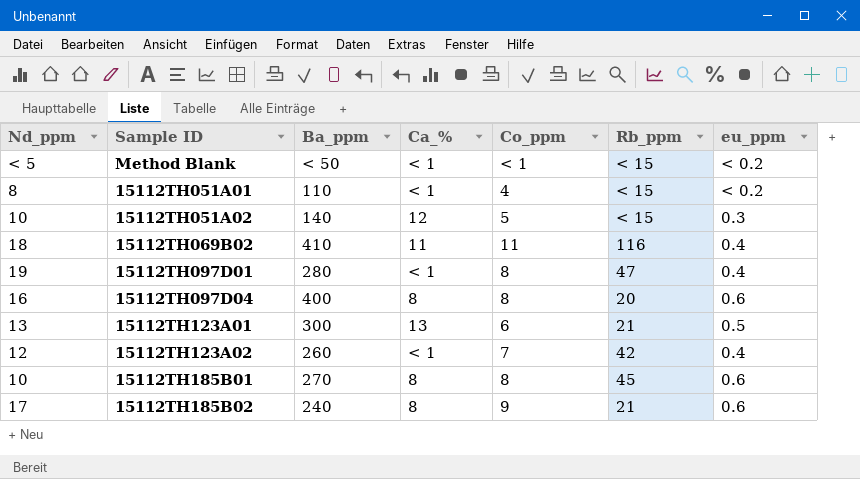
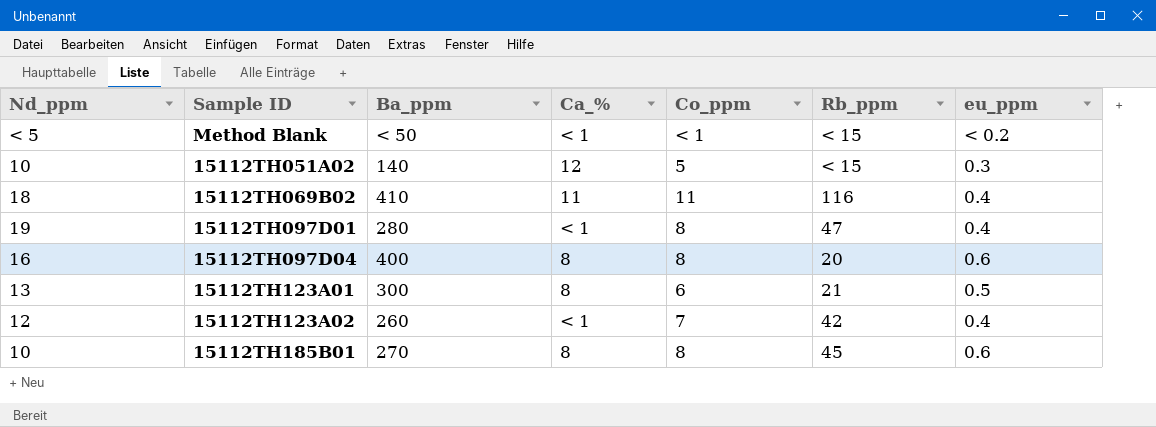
row 15112TH051A01: 8 | 110 | < 1 | 4 | < 15 | < 0.2 -> none
row 15112TH185B02: 17 | 240 | 8 | 9 | 21 | 0.6 -> none
15112TH123A01 | Ca_%: 13 -> 8

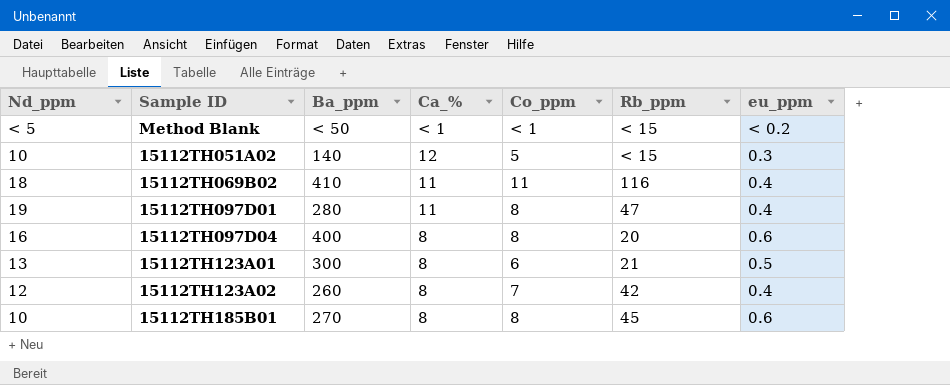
15112TH097D01 | Ca_%: < 1 -> 11
15112TH123A02 | Ca_%: < 1 -> 8

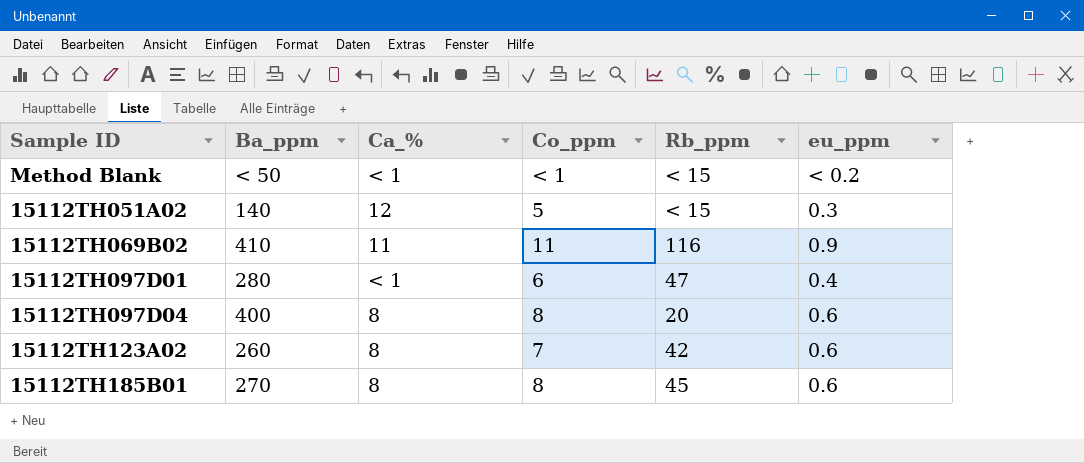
column Nd_ppm | position: 1 -> none
row 15112TH123A01: 13 | 300 | 8 | 6 | 21 | 0.5 -> none
15112TH069B02 | eu_ppm: 0.4 -> 0.9
15112TH097D01 | Ca_%: 11 -> < 1
15112TH097D01 | Co_ppm: 8 -> 6
15112TH123A02 | eu_ppm: 0.4 -> 0.6

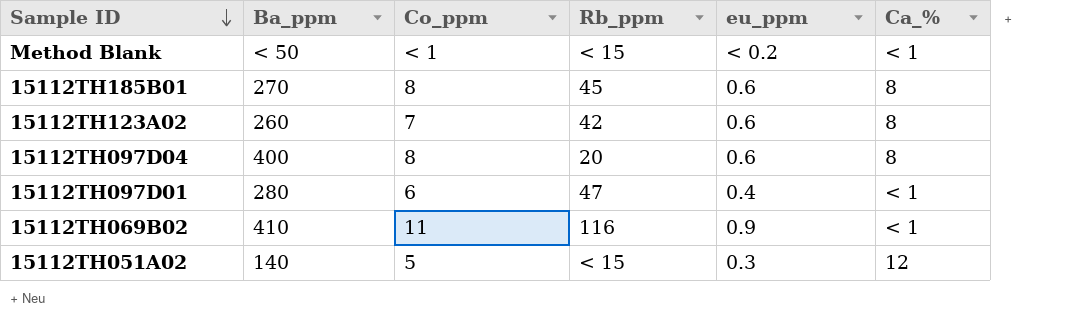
row order: none -> Sample ID descending
column Ca_% | position: 3 -> 6
15112TH069B02 | Ca_%: 11 -> < 1

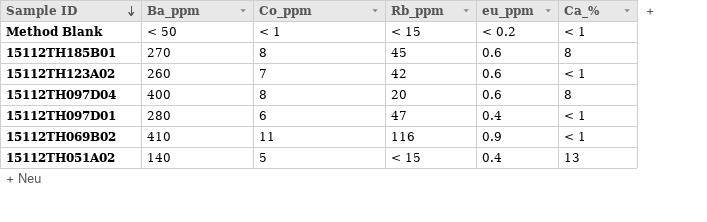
15112TH123A02 | Ca_%: 8 -> < 1
15112TH051A02 | eu_ppm: 0.3 -> 0.4
15112TH051A02 | Ca_%: 12 -> 13

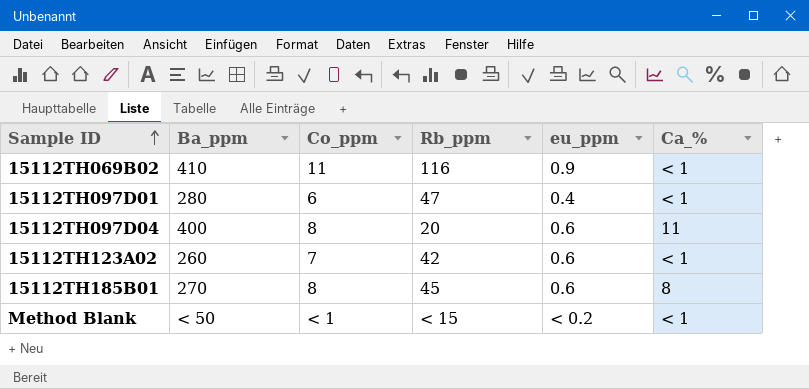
row order: Sample ID descending -> Sample ID ascending
row 15112TH051A02: 140 | 5 | < 15 | 0.4 | 13 -> none
15112TH097D04 | Ca_%: 8 -> 11

